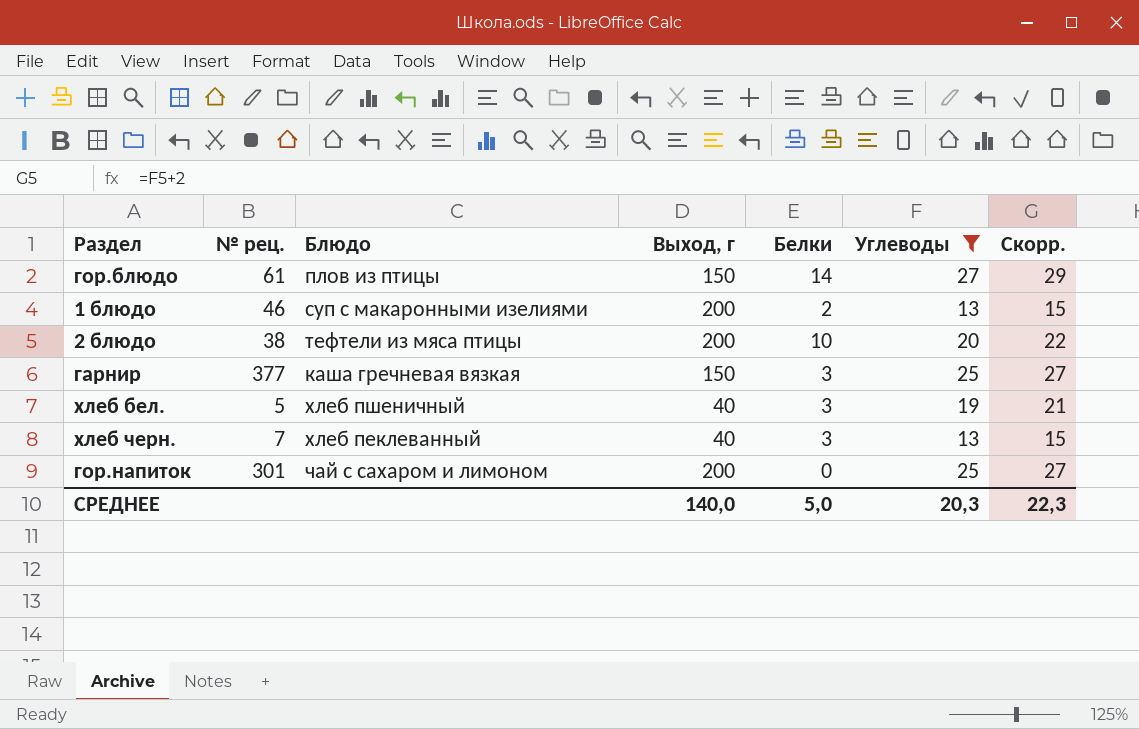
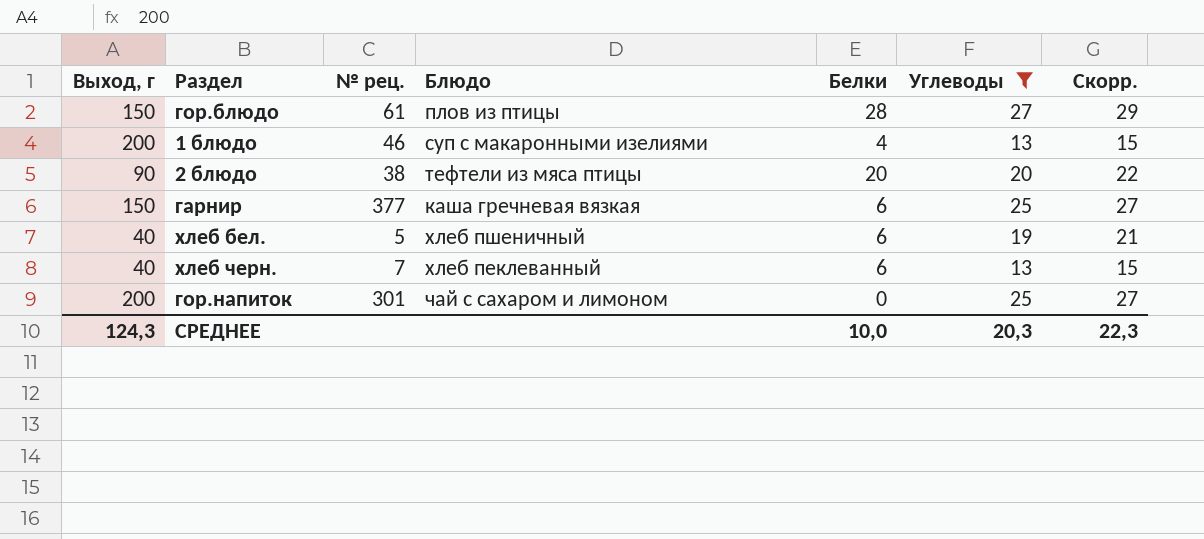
column Выход, г | position: 4 -> 1
гор.блюдо | Белки: 14 -> 28
1 блюдо | Белки: 2 -> 4
2 блюдо | Выход, г: 200 -> 90
2 блюдо | Белки: 10 -> 20
гарнир | Белки: 3 -> 6
хлеб бел. | Белки: 3 -> 6
хлеб черн. | Белки: 3 -> 6
СРЕДНЕЕ | Выход, г: 140,0 -> 124,3
СРЕДНЕЕ | Белки: 5,0 -> 10,0

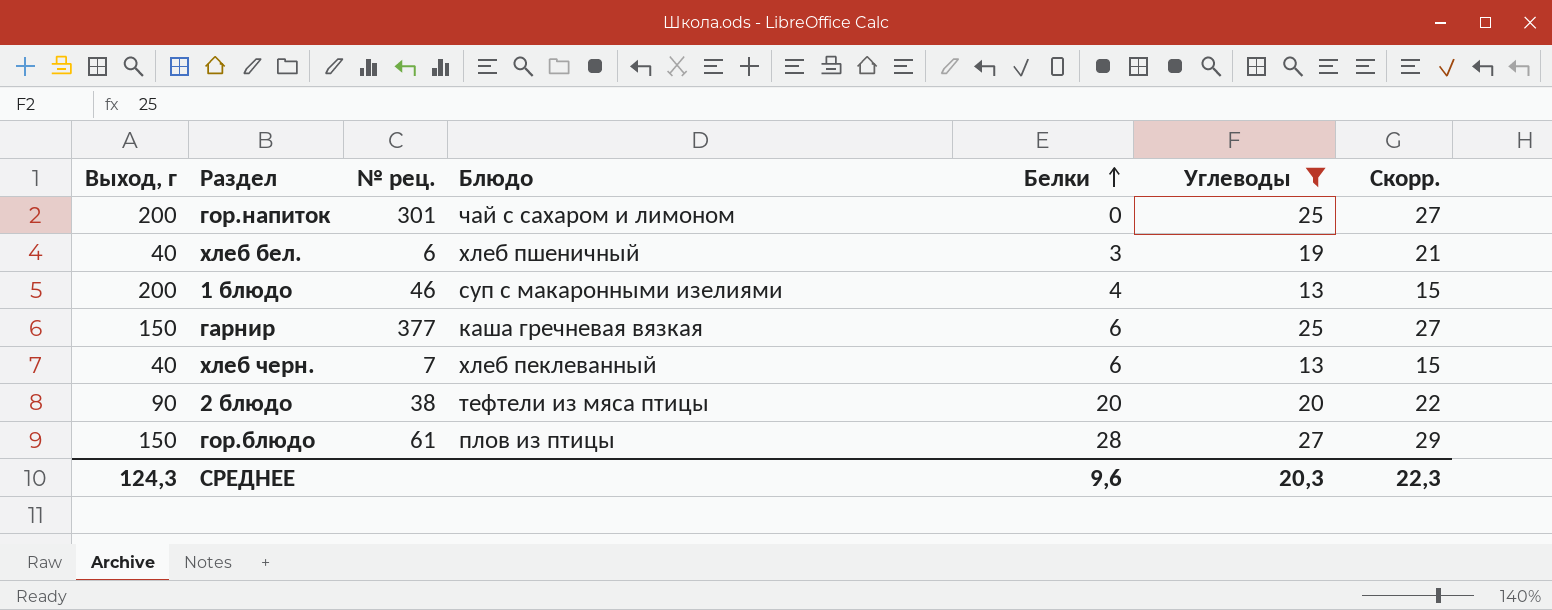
row order: none -> Белки ascending
хлеб бел. | № рец.: 5 -> 6
хлеб бел. | Белки: 6 -> 3
СРЕДНЕЕ | Белки: 10,0 -> 9,6

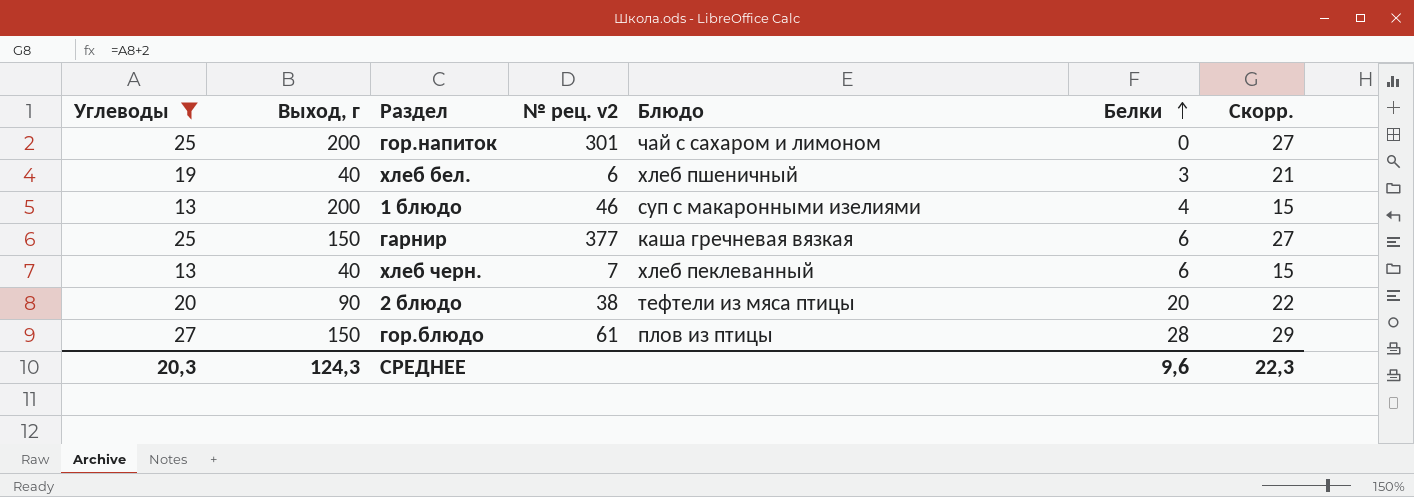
column Углеводы | position: 6 -> 1
column name: № рец. -> № рец. v2

